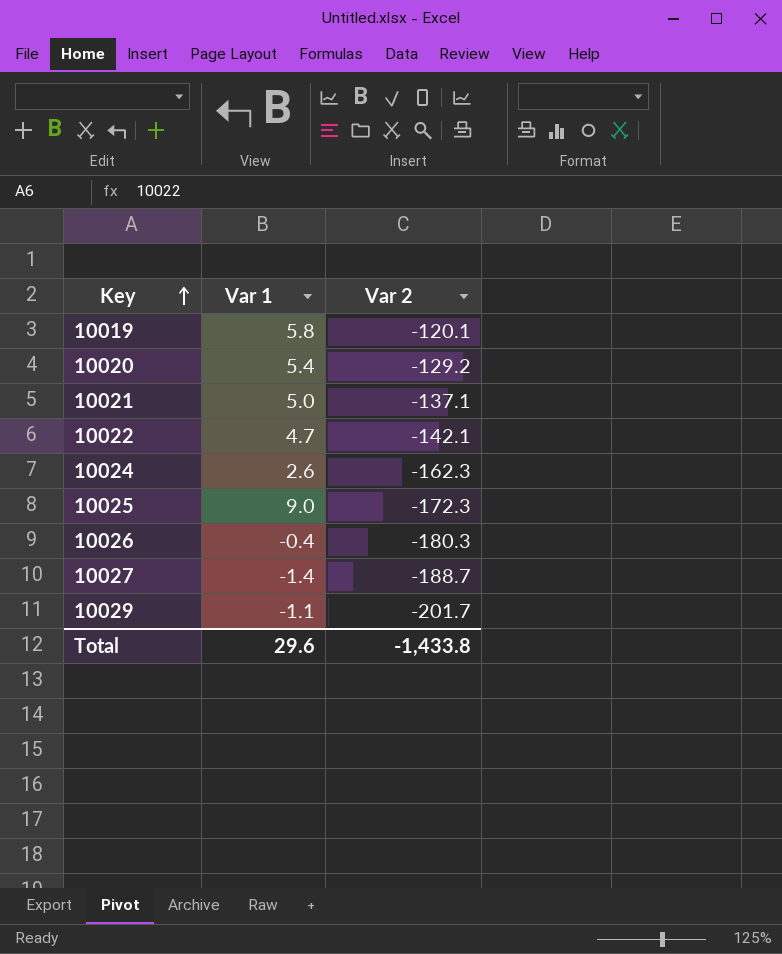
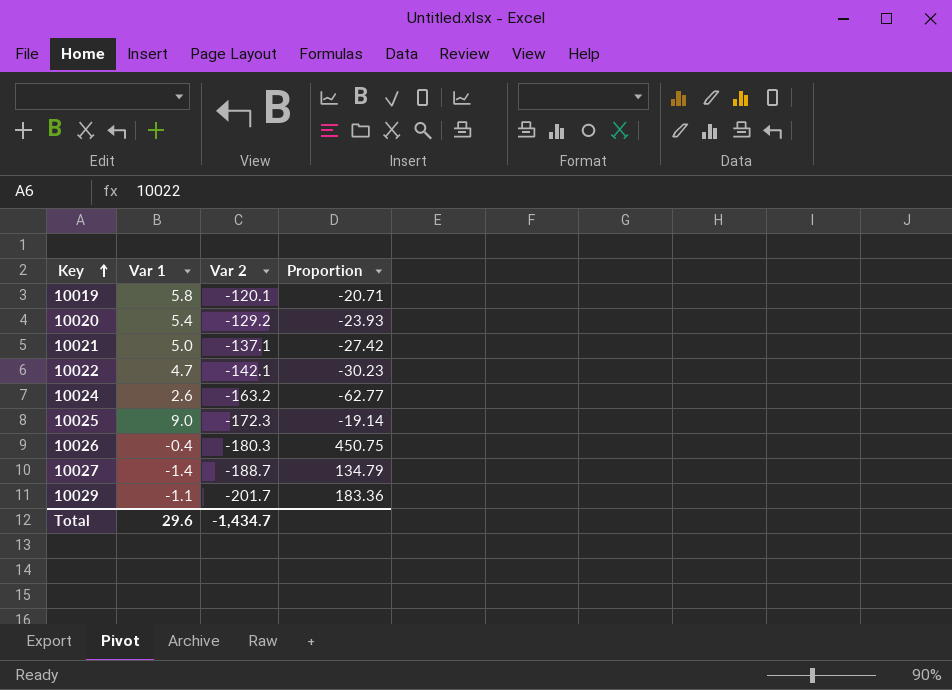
column Proportion | formula: none -> [Var 2] / [Var 1]
10024 | Var 2: -162.3 -> -163.2
Total | Var 2: -1,433.8 -> -1,434.7

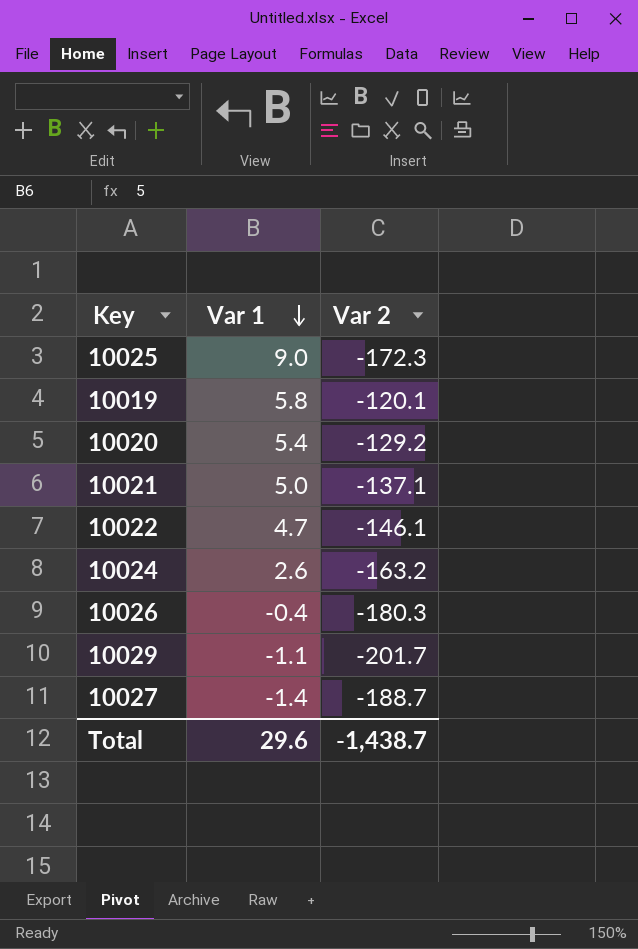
row order: Key ascending -> Var 1 descending
column Proportion | formula: [Var 2] / [Var 1] -> none
10022 | Var 2: -142.1 -> -146.1
Total | Var 2: -1,434.7 -> -1,438.7

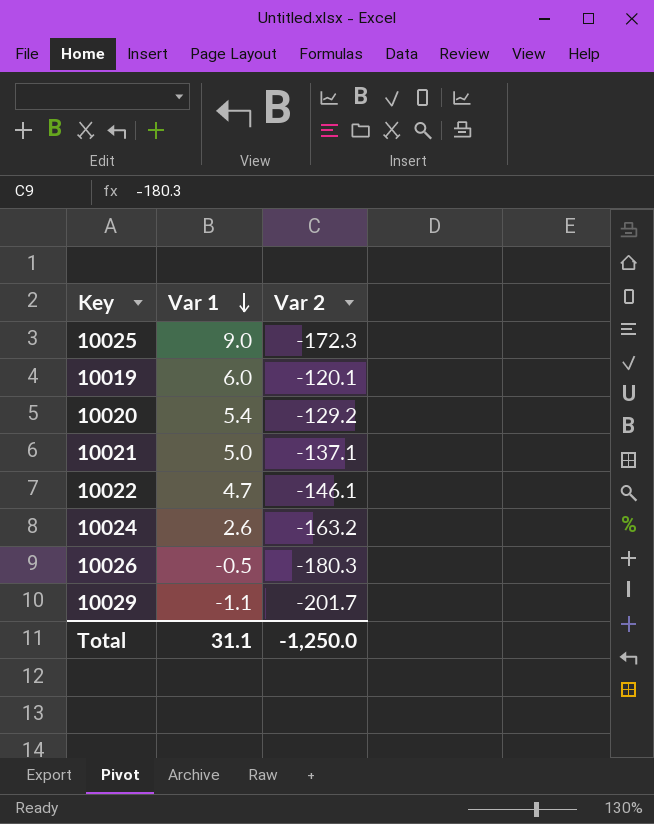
row 10027: -1.4 | -188.7 -> none
10019 | Var 1: 5.8 -> 6.0
10026 | Var 1: -0.4 -> -0.5
Total | Var 1: 29.6 -> 31.1
Total | Var 2: -1,438.7 -> -1,250.0

